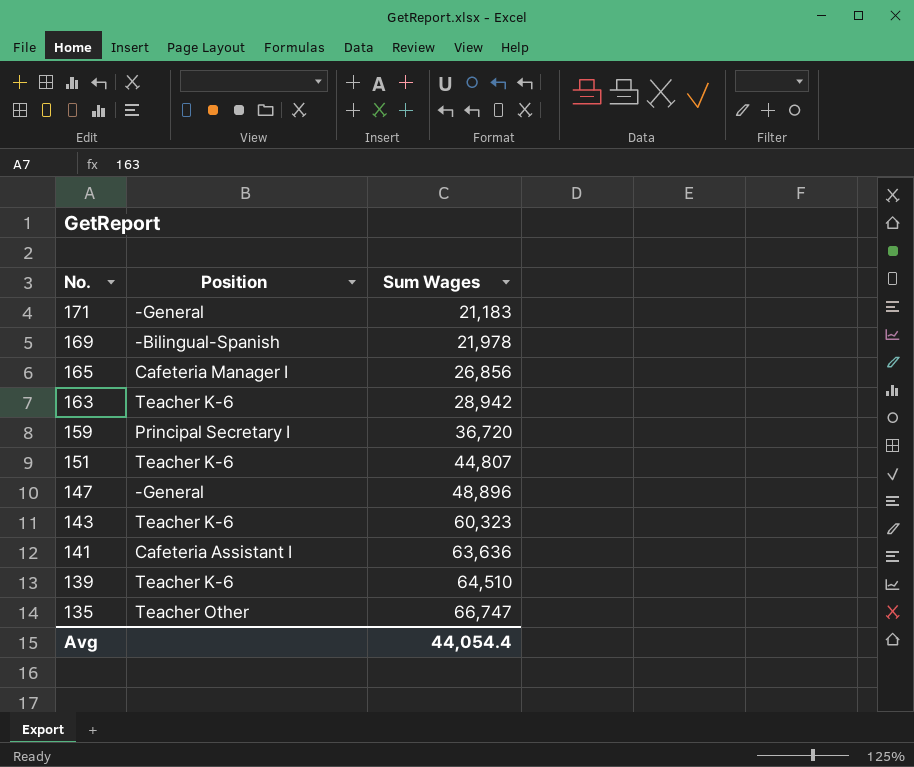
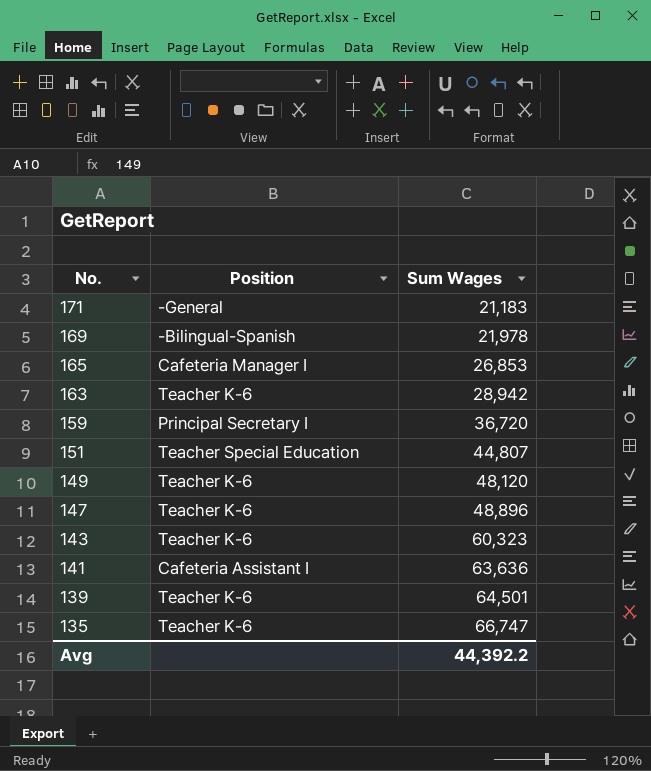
165 | Sum Wages: 26,856 -> 26,853
151 | Position: Teacher K-6 -> Teacher Special Education
row 149: none -> Teacher K-6 | 48,120
147 | Position: -General -> Teacher K-6
139 | Sum Wages: 64,510 -> 64,501
135 | Position: Teacher Other -> Teacher K-6
Avg | Sum Wages: 44,054.4 -> 44,392.2

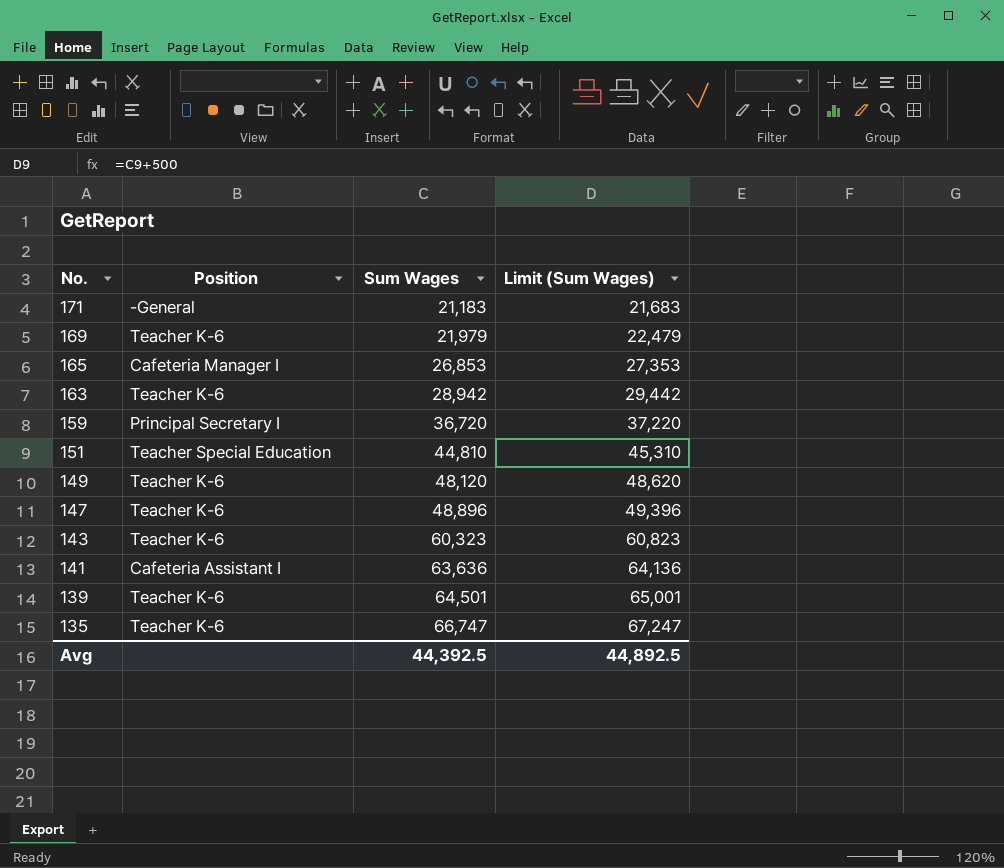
column Limit (Sum Wages) | formula: none -> [Sum Wages] + 500
169 | Position: -Bilingual-Spanish -> Teacher K-6
169 | Sum Wages: 21,978 -> 21,979
151 | Sum Wages: 44,807 -> 44,810
Avg | Sum Wages: 44,392.2 -> 44,392.5

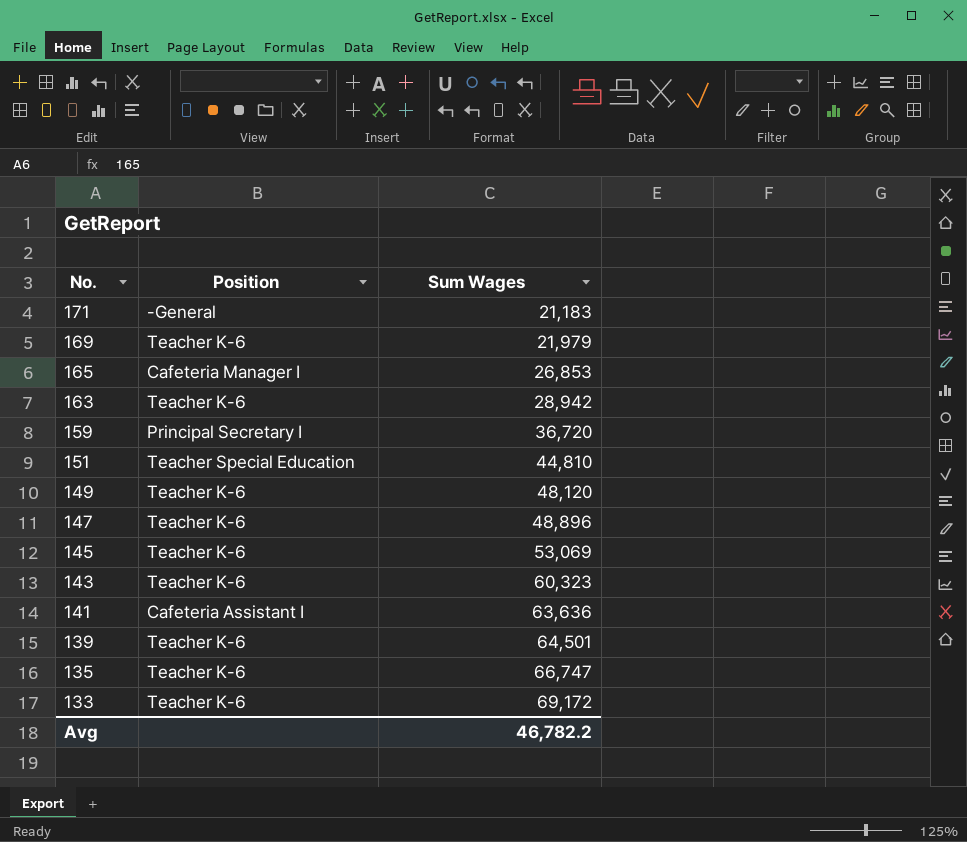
column Limit (Sum Wages) | formula: [Sum Wages] + 500 -> none
row 145: none -> Teacher K-6 | 53,069
row 133: none -> Teacher K-6 | 69,172
Avg | Sum Wages: 44,392.5 -> 46,782.2

